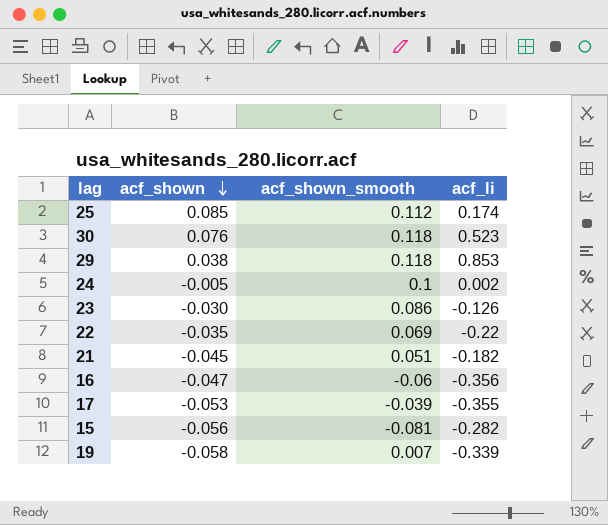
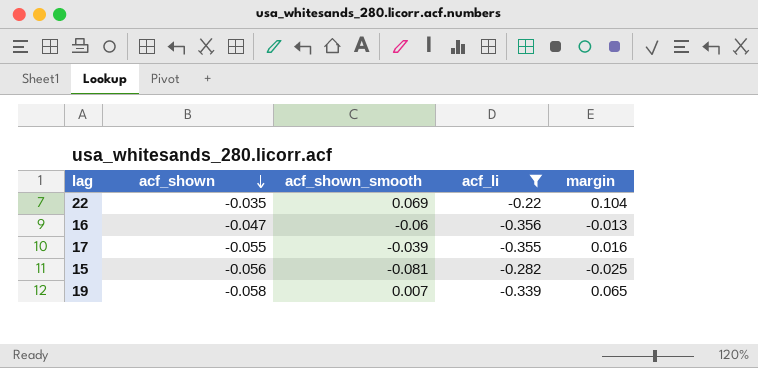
filter: none -> acf_li <= -0.22
column margin | formula: none -> [acf_shown_smooth] - [acf_shown]
17 | acf_shown: -0.053 -> -0.055

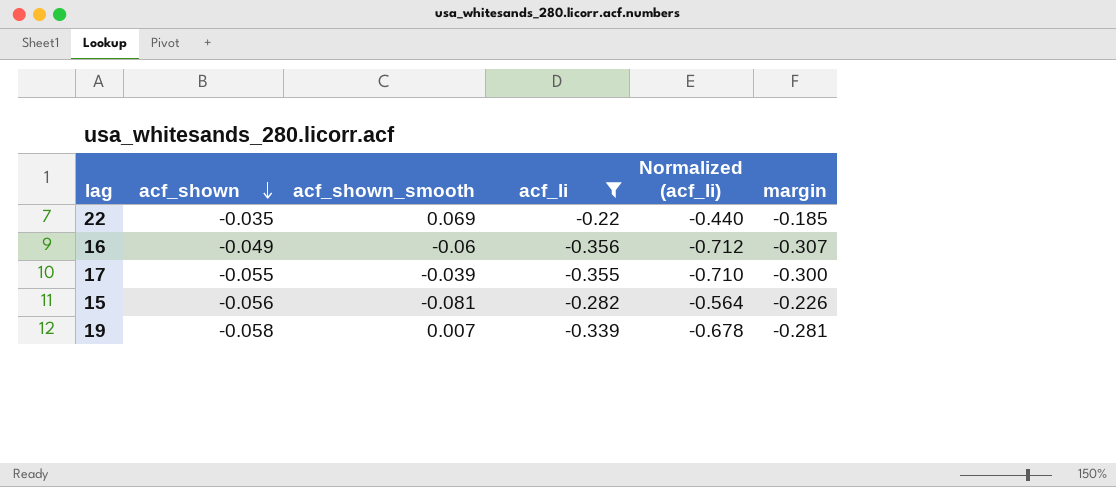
column Normalized (acf_li) | formula: none -> [acf_li] * 2
column margin | formula: [acf_shown_smooth] - [acf_shown] -> [acf_li] - [acf_shown]
16 | acf_shown: -0.047 -> -0.049

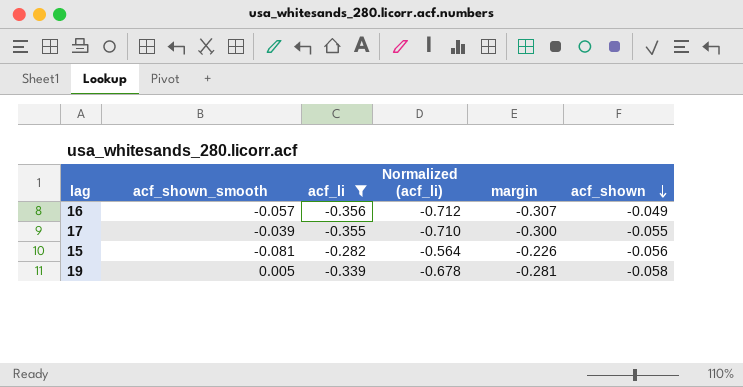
column acf_shown | position: 2 -> 6
row 22: -0.035 | 0.069 | -0.22 | -0.440 | -0.185 -> none
16 | acf_shown_smooth: -0.06 -> -0.057
19 | acf_shown_smooth: 0.007 -> 0.005

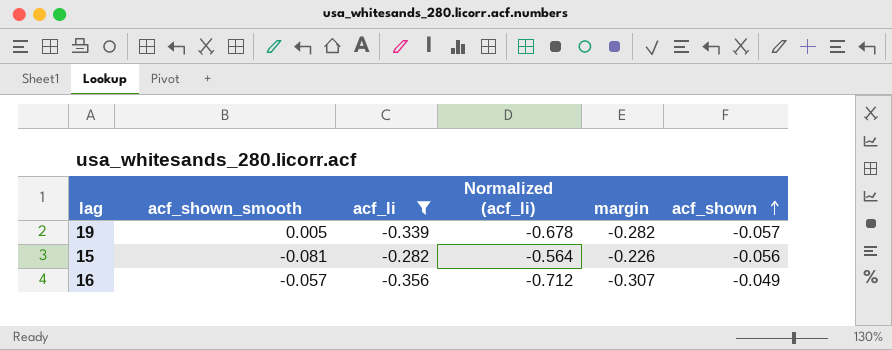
row order: acf_shown descending -> acf_shown ascending
row 17: -0.039 | -0.355 | -0.710 | -0.300 | -0.055 -> none
19 | margin: -0.281 -> -0.282
19 | acf_shown: -0.058 -> -0.057

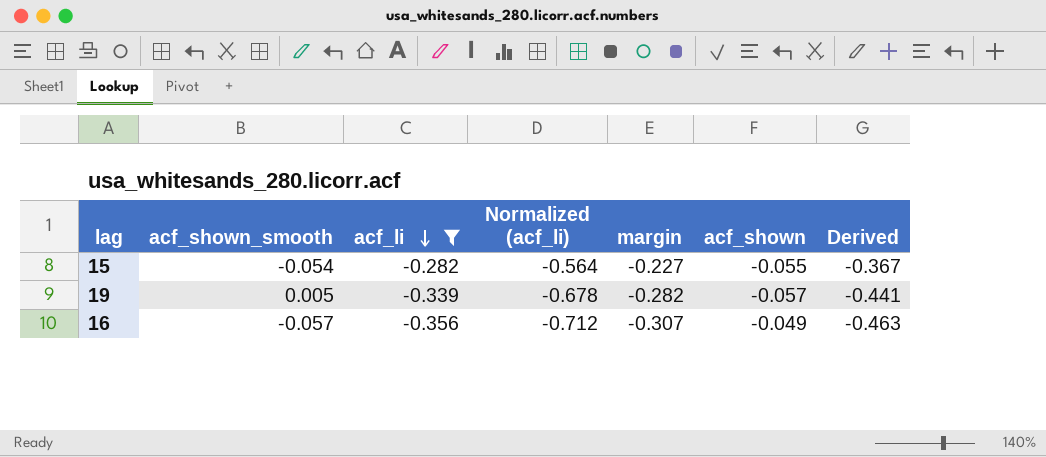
row order: acf_shown ascending -> acf_li descending
column Derived | formula: none -> [acf_li] * 1.3
15 | acf_shown_smooth: -0.081 -> -0.054
15 | margin: -0.226 -> -0.227
15 | acf_shown: -0.056 -> -0.055

